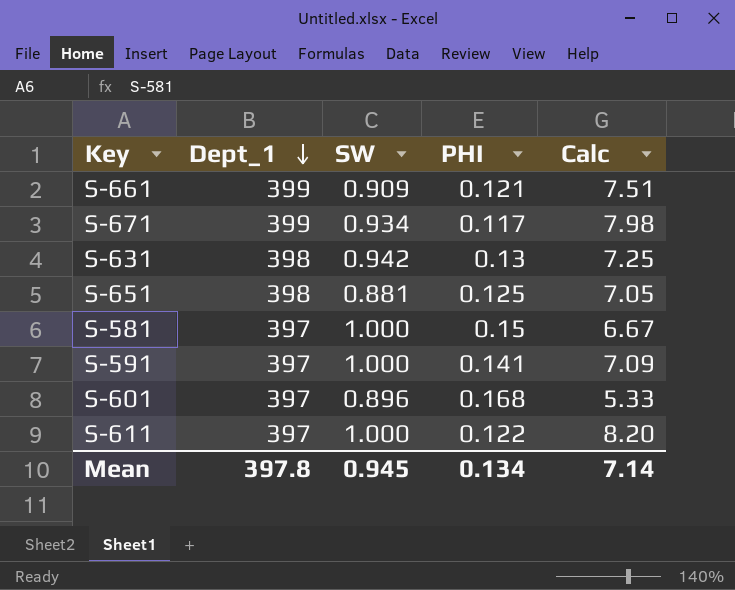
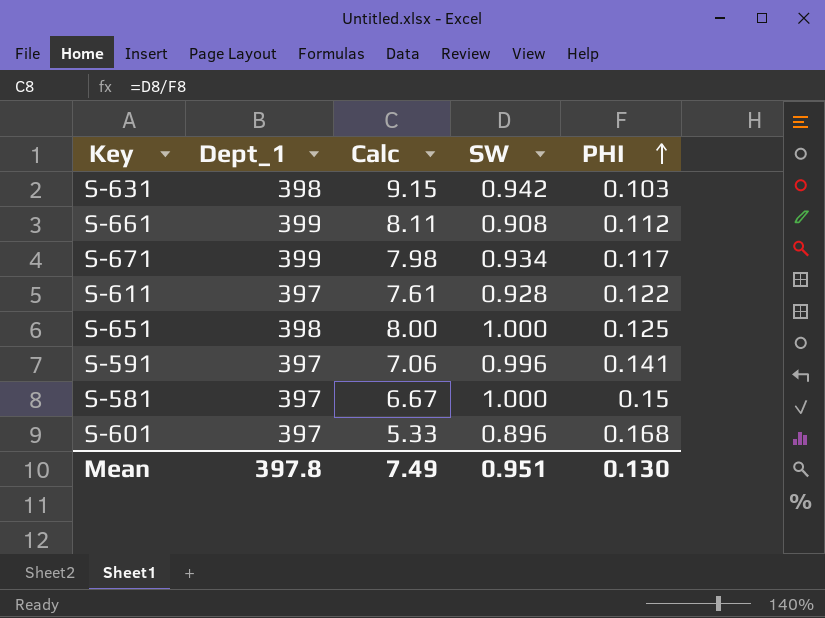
row order: Dept_1 descending -> PHI ascending
column Calc | position: 5 -> 3
S-631 | Calc: 7.25 -> 9.15
S-631 | PHI: 0.13 -> 0.103
S-661 | Calc: 7.51 -> 8.11
S-661 | SW: 0.909 -> 0.908
S-661 | PHI: 0.121 -> 0.112
S-611 | Calc: 8.20 -> 7.61
S-611 | SW: 1.000 -> 0.928
S-651 | Calc: 7.05 -> 8.00
S-651 | SW: 0.881 -> 1.000
S-591 | Calc: 7.09 -> 7.06
S-591 | SW: 1.000 -> 0.996
Mean | Calc: 7.14 -> 7.49
Mean | SW: 0.945 -> 0.951
Mean | PHI: 0.134 -> 0.130

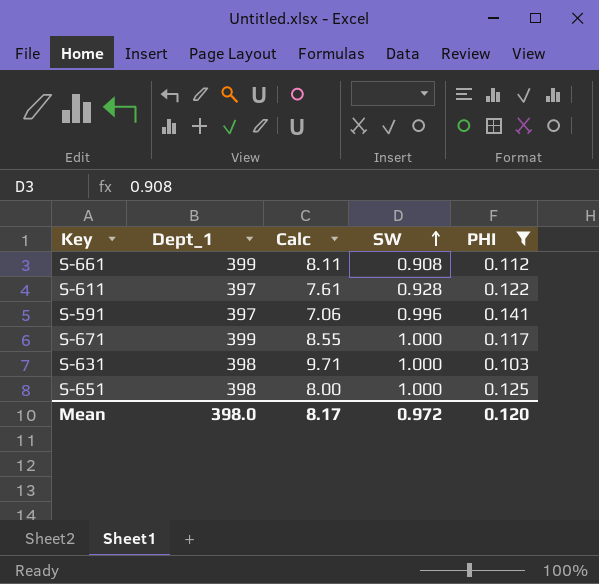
filter: none -> PHI <= 0.141
row order: PHI ascending -> SW ascending
S-671 | Calc: 7.98 -> 8.55
S-671 | SW: 0.934 -> 1.000
S-631 | Calc: 9.15 -> 9.71
S-631 | SW: 0.942 -> 1.000
Mean | Dept_1: 397.8 -> 398.0
Mean | Calc: 7.49 -> 8.17
Mean | SW: 0.951 -> 0.972
Mean | PHI: 0.130 -> 0.120

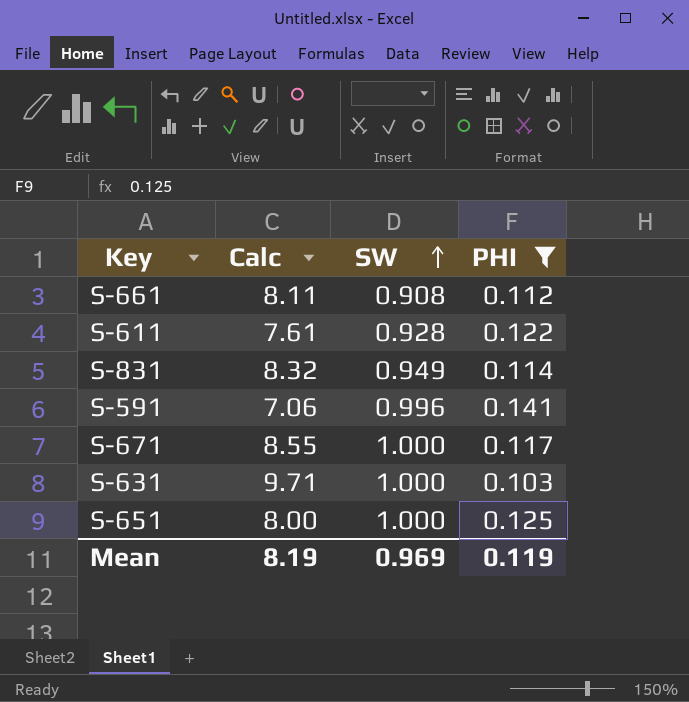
column Dept_1 | position: 2 -> none
row S-831: none -> 8.32 | 0.949 | 0.114
Mean | Calc: 8.17 -> 8.19
Mean | SW: 0.972 -> 0.969
Mean | PHI: 0.120 -> 0.119

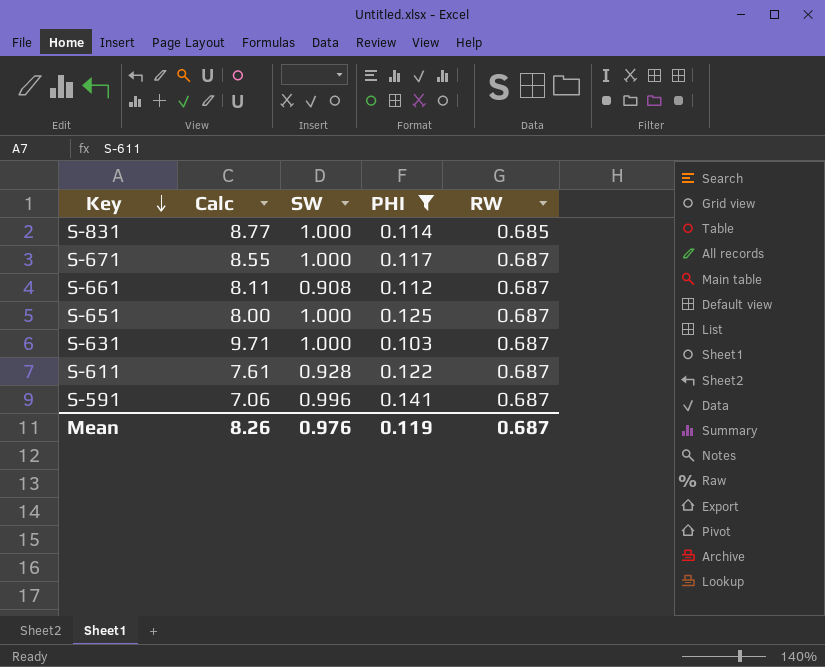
row order: SW ascending -> Key descending
column RW | position: none -> 5
S-831 | Calc: 8.32 -> 8.77
S-831 | SW: 0.949 -> 1.000
Mean | Calc: 8.19 -> 8.26
Mean | SW: 0.969 -> 0.976

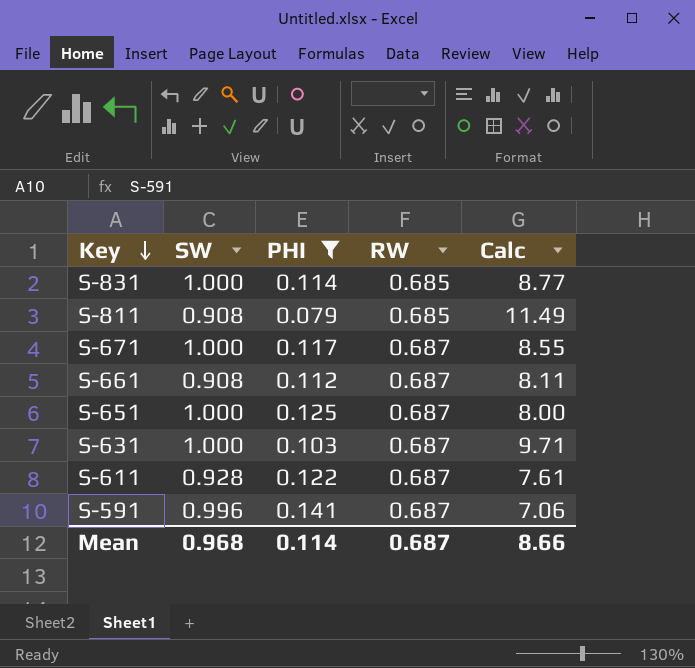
column Calc | position: 2 -> 5
row S-811: none -> 0.908 | 0.079 | 0.685 | 11.49
Mean | SW: 0.976 -> 0.968
Mean | PHI: 0.119 -> 0.114
Mean | Calc: 8.26 -> 8.66

